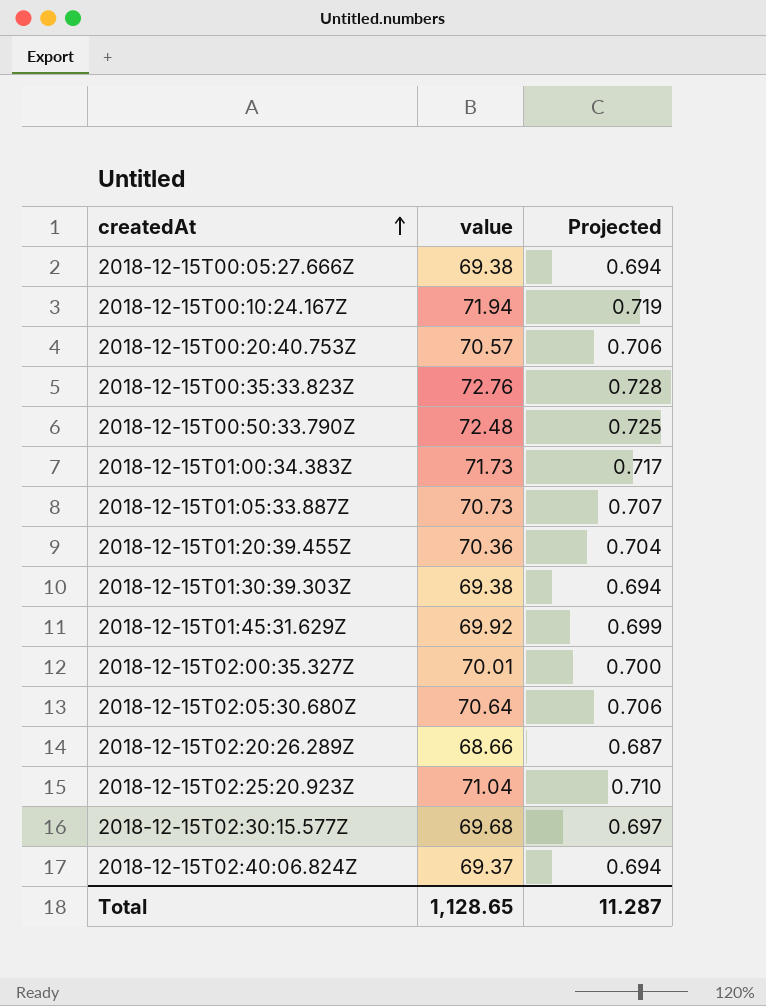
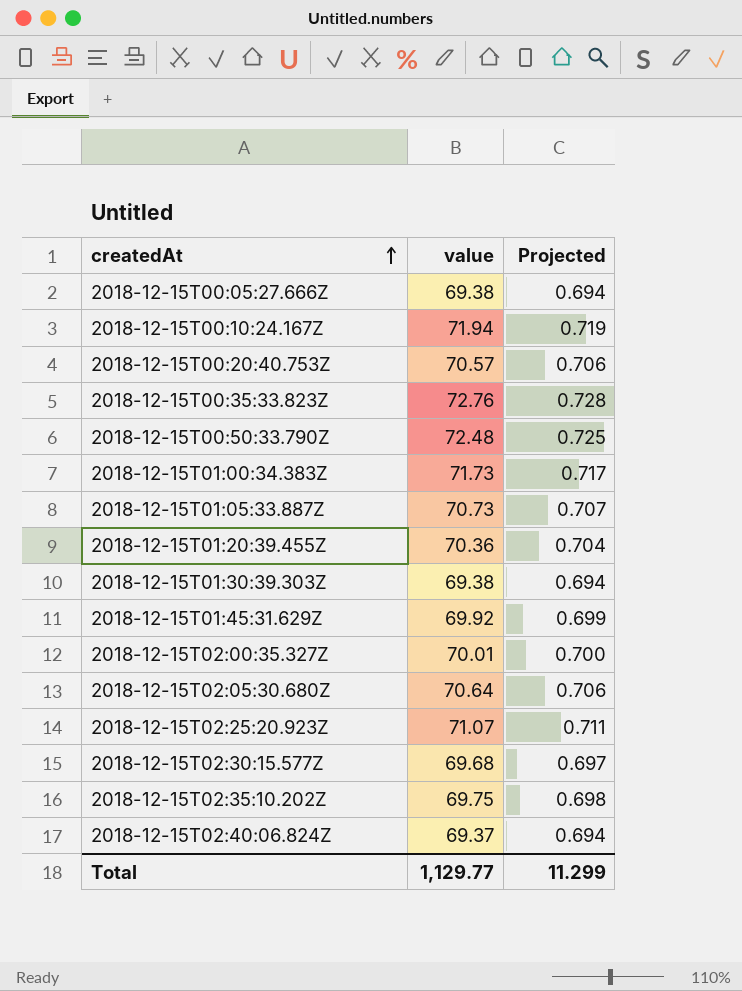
row 2018-12-15T02:20:26.289Z: 68.66 | 0.687 -> none
2018-12-15T02:25:20.923Z | value: 71.04 -> 71.07
2018-12-15T02:25:20.923Z | Projected: 0.710 -> 0.711
row 2018-12-15T02:35:10.202Z: none -> 69.75 | 0.698
Total | value: 1,128.65 -> 1,129.77
Total | Projected: 11.287 -> 11.299

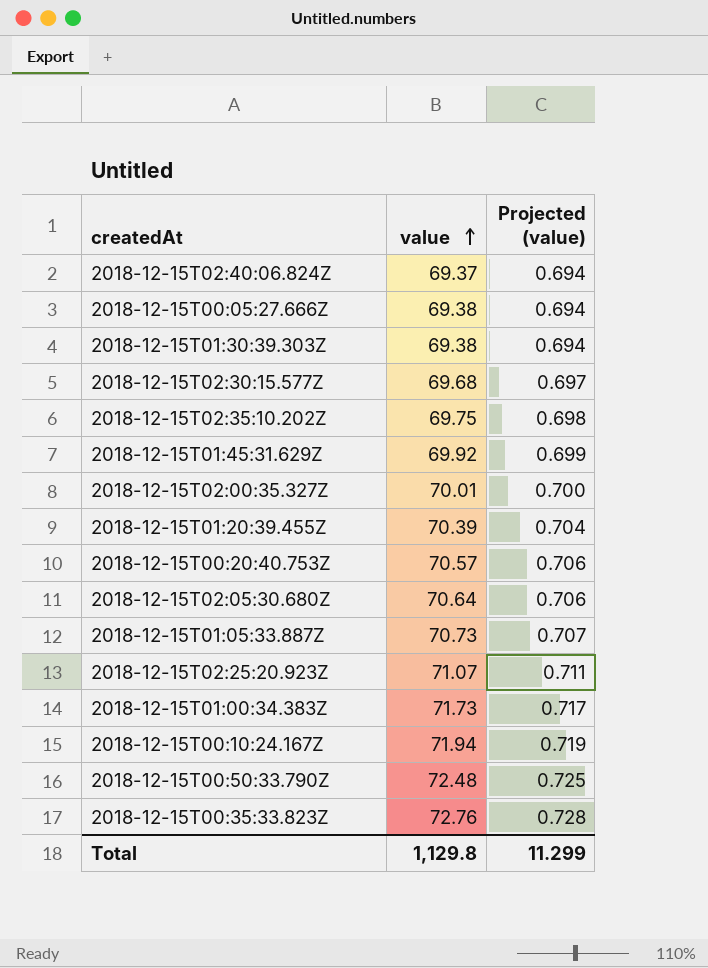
row order: createdAt ascending -> value ascending
column name: Projected -> Projected (value)
2018-12-15T01:20:39.455Z | value: 70.36 -> 70.39
Total | value: 1,129.77 -> 1,129.8

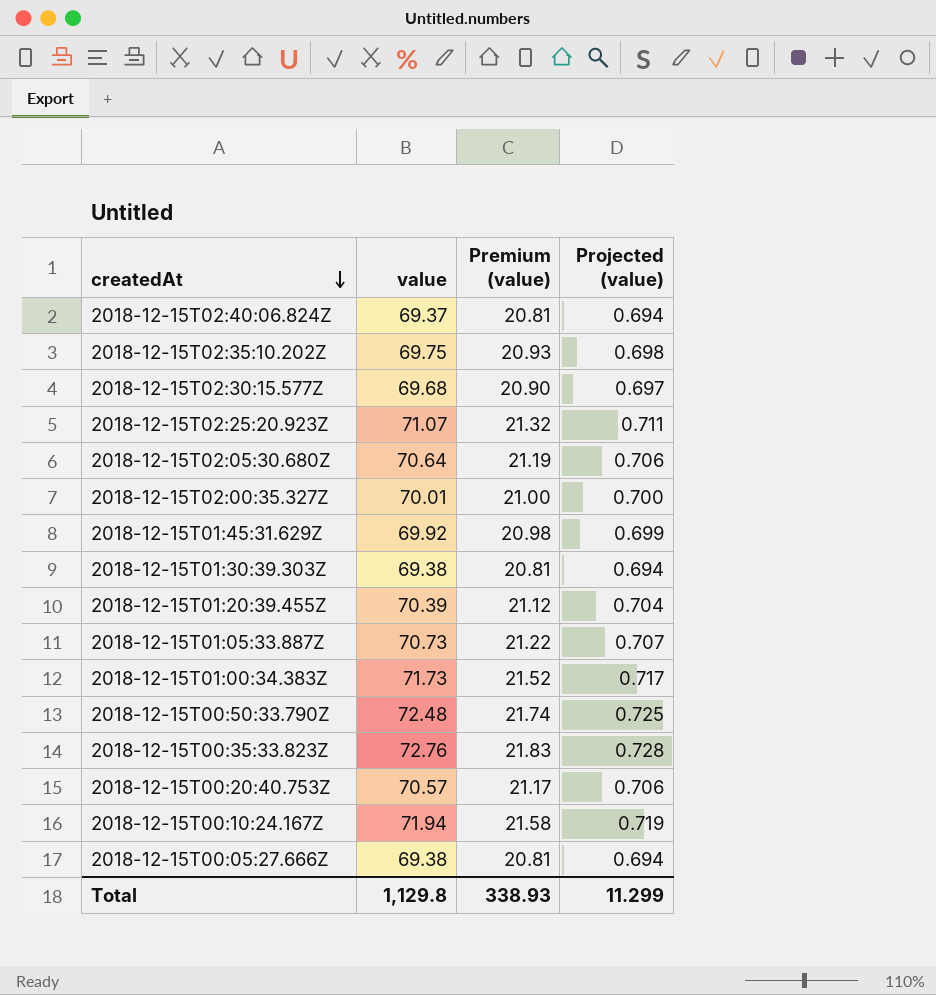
row order: value ascending -> createdAt descending
column Premium (value) | formula: none -> [value] * 0.3

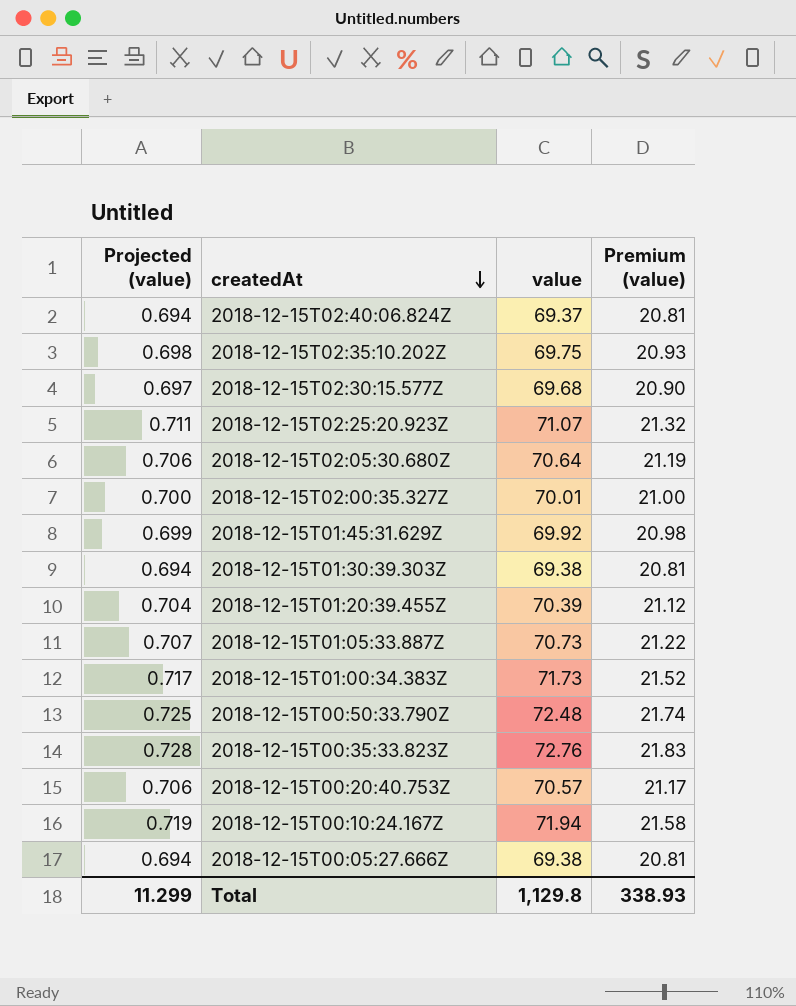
column Projected (value) | position: 4 -> 1

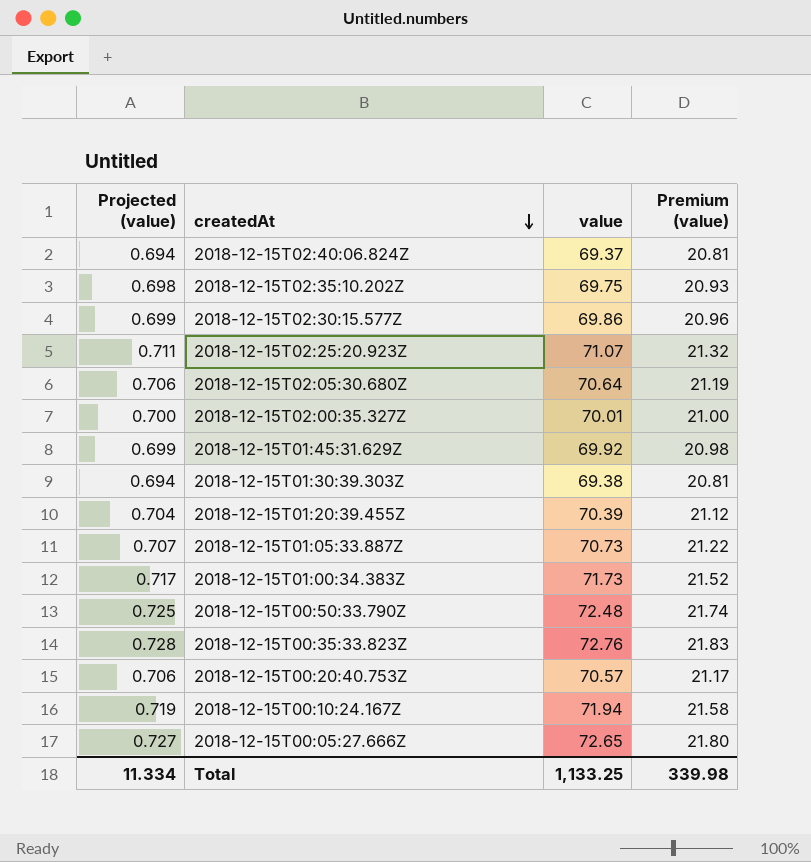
2018-12-15T02:30:15.577Z | Projected (value): 0.697 -> 0.699
2018-12-15T02:30:15.577Z | value: 69.68 -> 69.86
2018-12-15T02:30:15.577Z | Premium (value): 20.90 -> 20.96
2018-12-15T00:05:27.666Z | Projected (value): 0.694 -> 0.727
2018-12-15T00:05:27.666Z | value: 69.38 -> 72.65
2018-12-15T00:05:27.666Z | Premium (value): 20.81 -> 21.80
Total | Projected (value): 11.299 -> 11.334
Total | value: 1,129.8 -> 1,133.25
Total | Premium (value): 338.93 -> 339.98

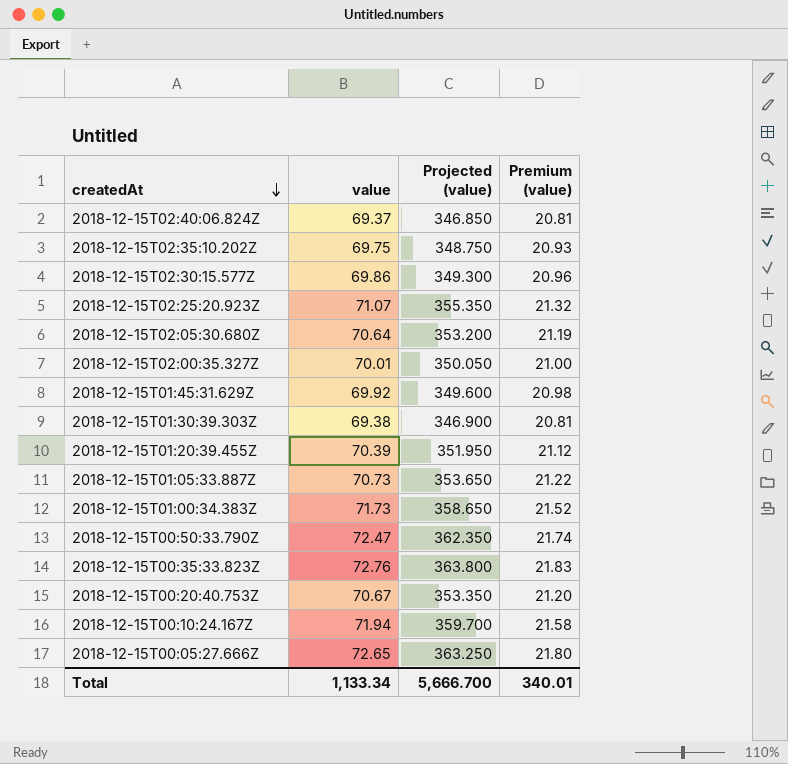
column Projected (value) | formula: [value] * 0.01 -> [value] * 5
column Projected (value) | position: 1 -> 3
2018-12-15T00:50:33.790Z | value: 72.48 -> 72.47
2018-12-15T00:20:40.753Z | value: 70.57 -> 70.67
2018-12-15T00:20:40.753Z | Premium (value): 21.17 -> 21.20
Total | value: 1,133.25 -> 1,133.34
Total | Projected (value): 11.334 -> 5,666.700
Total | Premium (value): 339.98 -> 340.01

